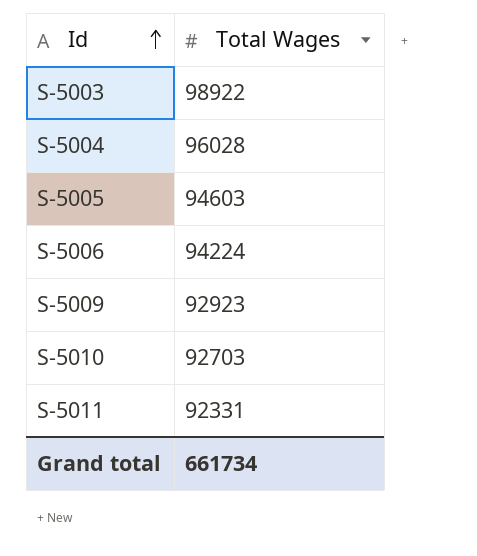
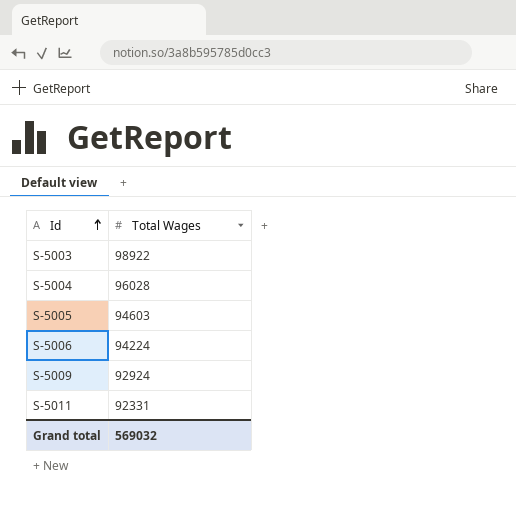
row S-5010: 92703 -> none
S-5009 | Total Wages: 92923 -> 92924
Grand total | Total Wages: 661734 -> 569032

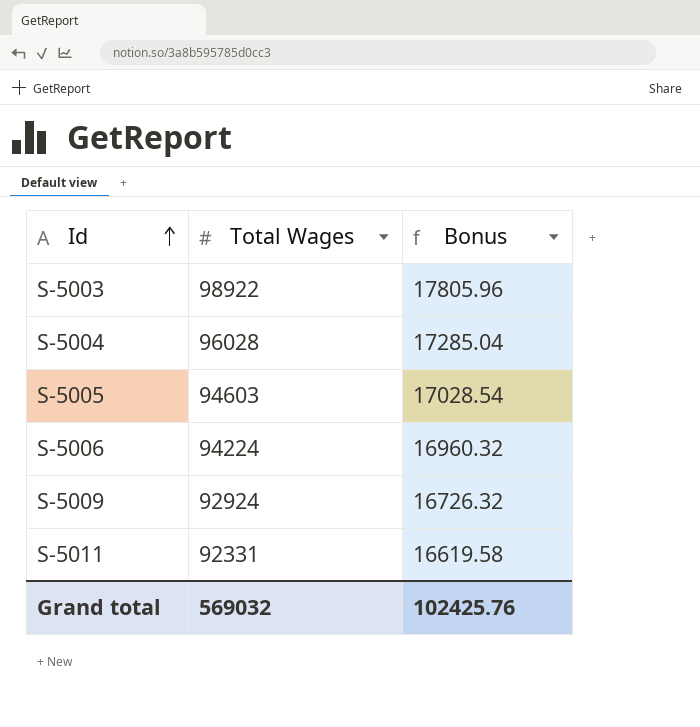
column Bonus | formula: none -> [Total Wages] * 0.18

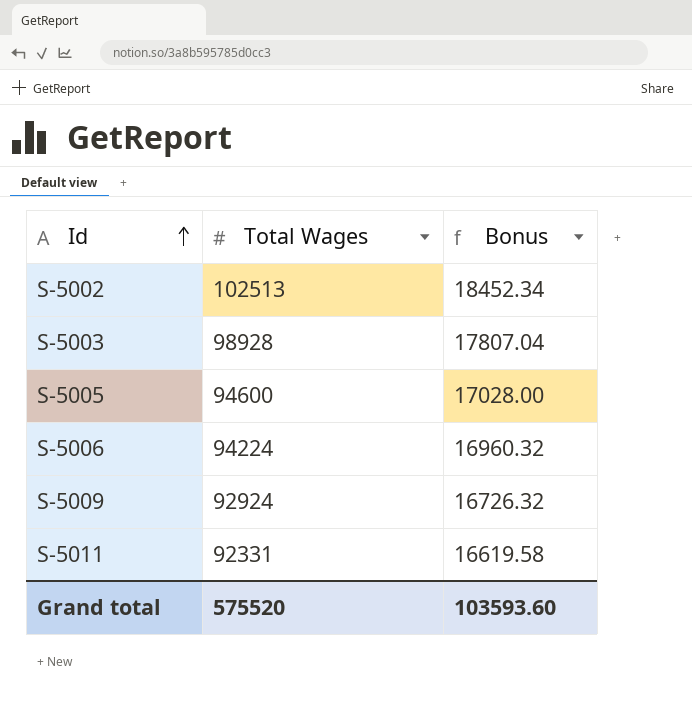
row S-5004: 96028 | 17285.04 -> none
row S-5002: none -> 102513 | 18452.34
S-5003 | Total Wages: 98922 -> 98928
S-5003 | Bonus: 17805.96 -> 17807.04
S-5005 | Total Wages: 94603 -> 94600
S-5005 | Bonus: 17028.54 -> 17028.00
Grand total | Total Wages: 569032 -> 575520
Grand total | Bonus: 102425.76 -> 103593.60

